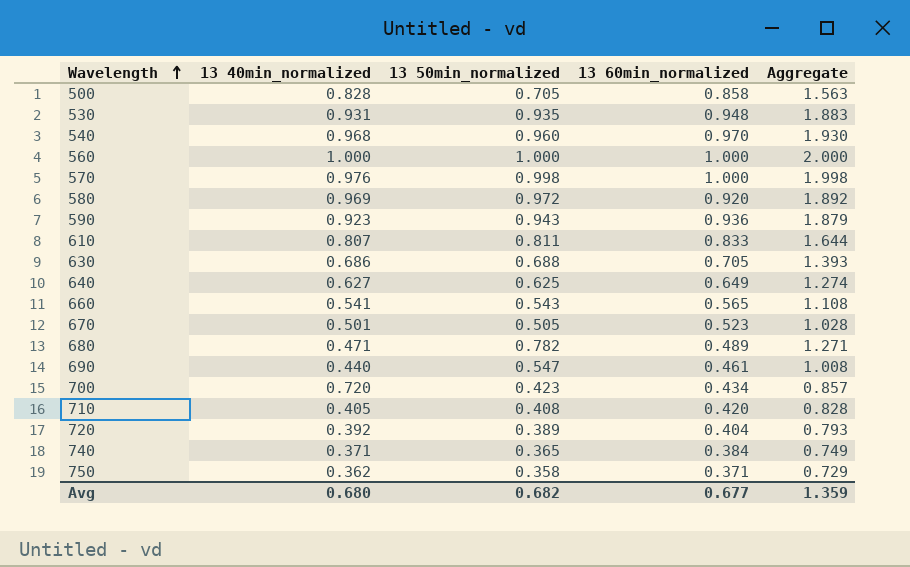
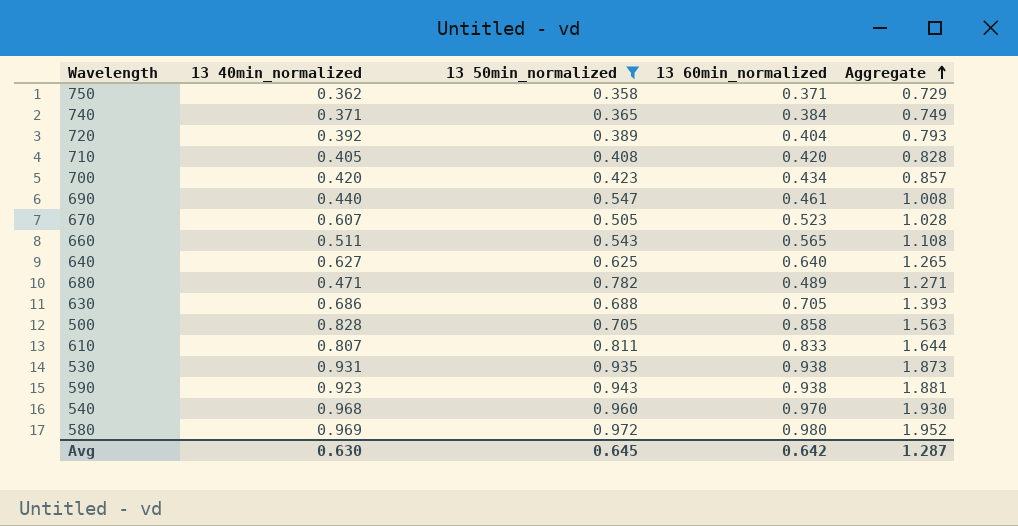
filter: none -> 13 50min_normalized <= 0.972
row order: Wavelength ascending -> Aggregate ascending
700 | 13 40min_normalized: 0.720 -> 0.420
670 | 13 40min_normalized: 0.501 -> 0.607
660 | 13 40min_normalized: 0.541 -> 0.511
640 | 13 60min_normalized: 0.649 -> 0.640
640 | Aggregate: 1.274 -> 1.265
530 | 13 60min_normalized: 0.948 -> 0.938
530 | Aggregate: 1.883 -> 1.873
590 | 13 60min_normalized: 0.936 -> 0.938
590 | Aggregate: 1.879 -> 1.881
580 | 13 60min_normalized: 0.920 -> 0.980
580 | Aggregate: 1.892 -> 1.952
Avg | 13 40min_normalized: 0.680 -> 0.630
Avg | 13 50min_normalized: 0.682 -> 0.645
Avg | 13 60min_normalized: 0.677 -> 0.642
Avg | Aggregate: 1.359 -> 1.287

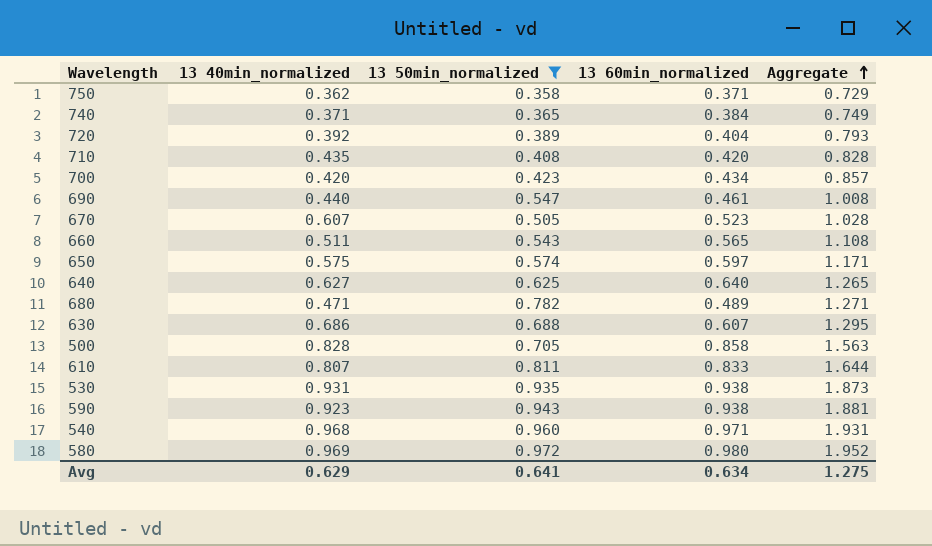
710 | 13 40min_normalized: 0.405 -> 0.435
row 650: none -> 0.575 | 0.574 | 0.597 | 1.171
630 | 13 60min_normalized: 0.705 -> 0.607
630 | Aggregate: 1.393 -> 1.295
540 | 13 60min_normalized: 0.970 -> 0.971
540 | Aggregate: 1.930 -> 1.931
Avg | 13 40min_normalized: 0.630 -> 0.629
Avg | 13 50min_normalized: 0.645 -> 0.641
Avg | 13 60min_normalized: 0.642 -> 0.634
Avg | Aggregate: 1.287 -> 1.275

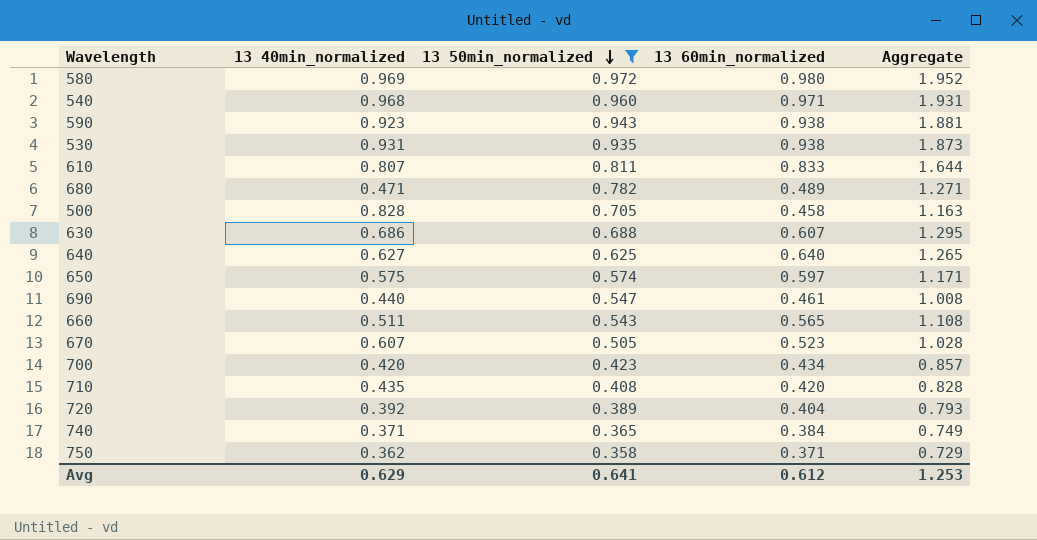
row order: Aggregate ascending -> 13 50min_normalized descending
500 | 13 60min_normalized: 0.858 -> 0.458
500 | Aggregate: 1.563 -> 1.163
Avg | 13 60min_normalized: 0.634 -> 0.612
Avg | Aggregate: 1.275 -> 1.253

